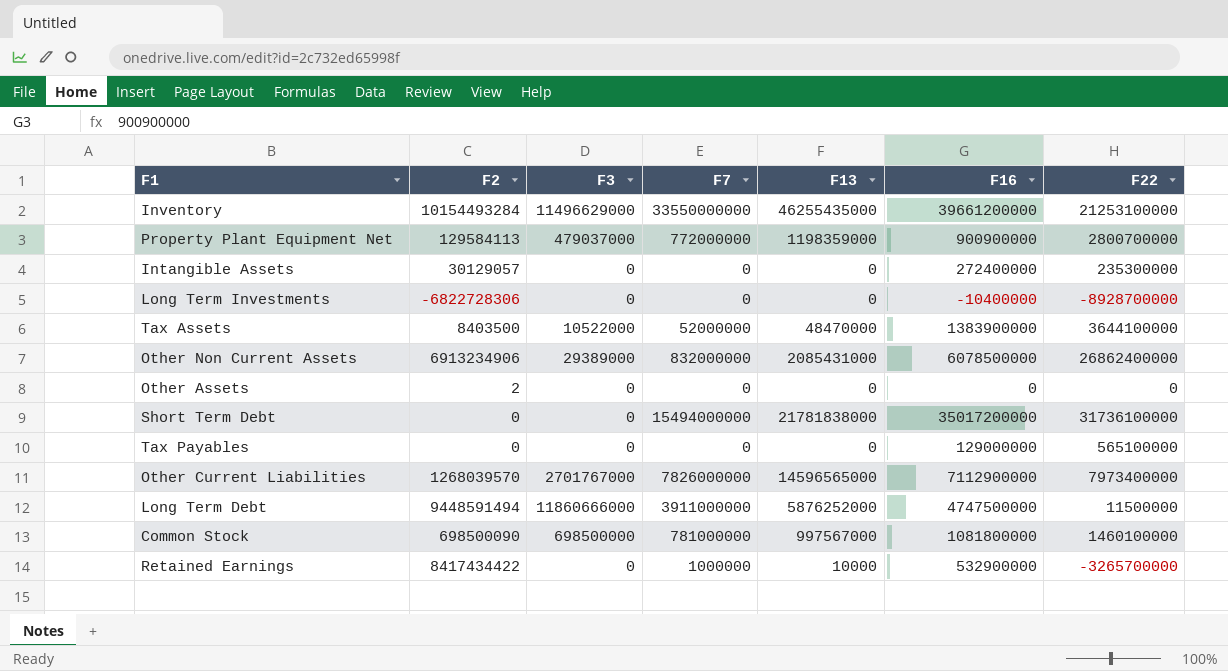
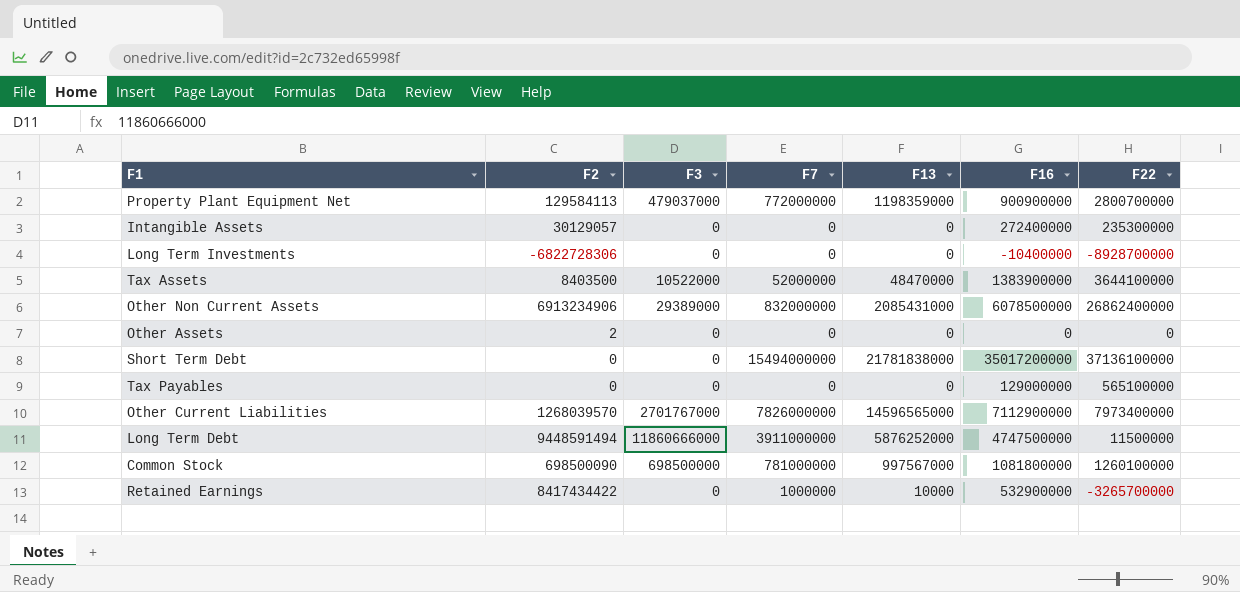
row Inventory: 10154493284 | 11496629000 | 33550000000 | 46255435000 | 39661200000 | 21253100000 -> none
Short Term Debt | F22: 31736100000 -> 37136100000
Common Stock | F22: 1460100000 -> 1260100000

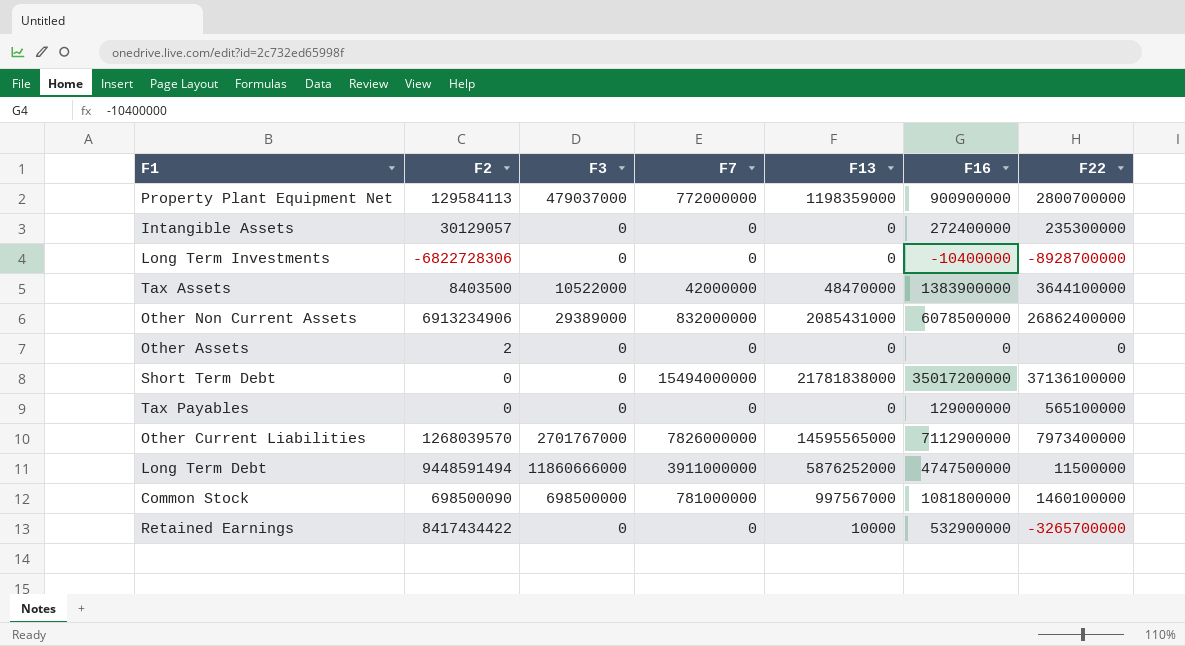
Tax Assets | F7: 52000000 -> 42000000
Other Current Liabilities | F13: 14596565000 -> 14595565000
Common Stock | F22: 1260100000 -> 1460100000
Retained Earnings | F7: 1000000 -> 0

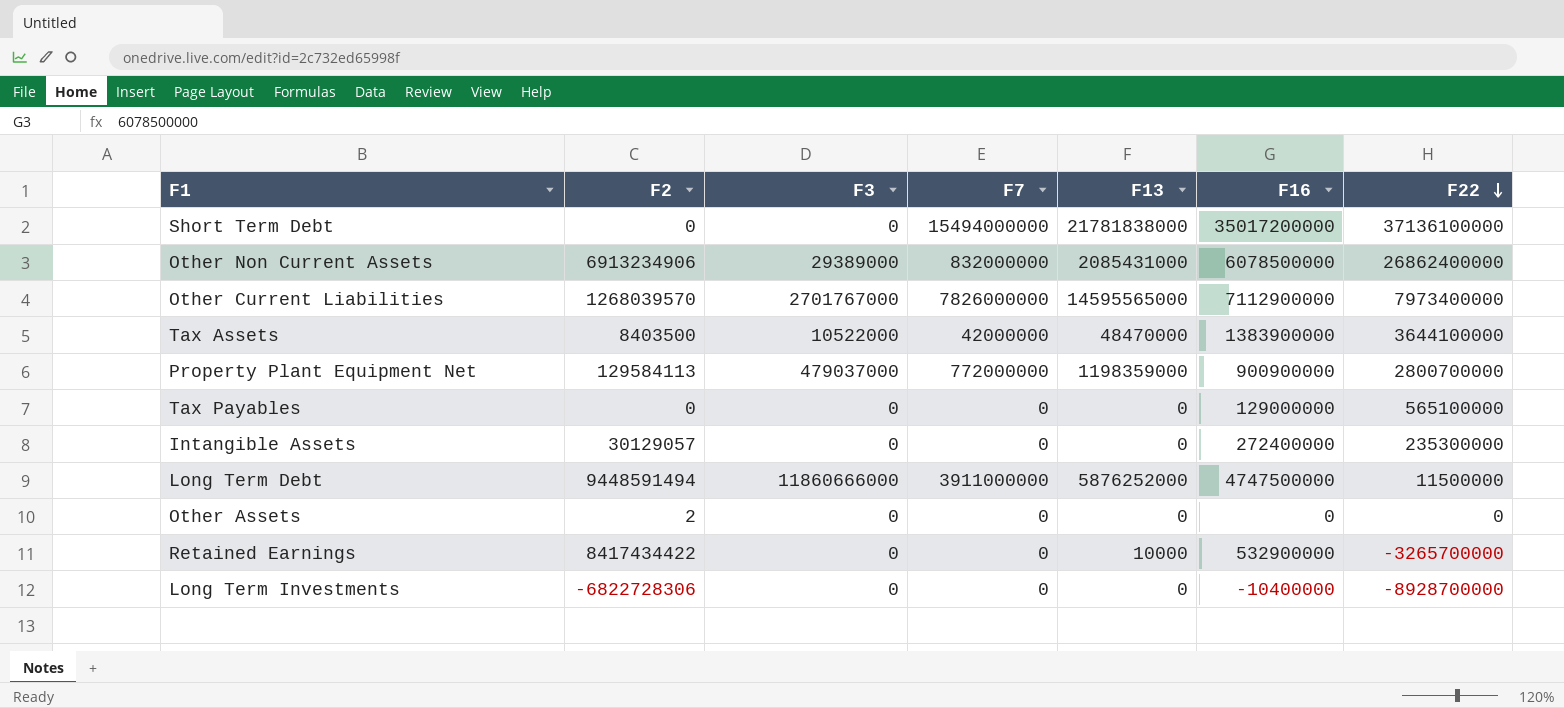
row order: none -> F22 descending
row Common Stock: 698500090 | 698500000 | 781000000 | 997567000 | 1081800000 | 1460100000 -> none

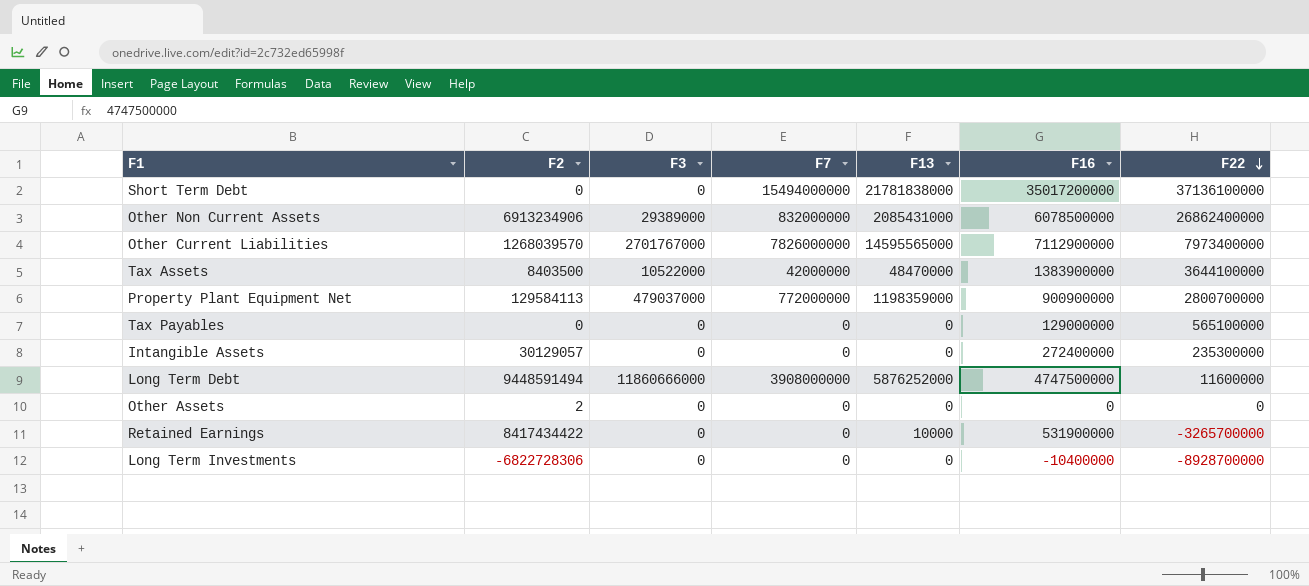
Long Term Debt | F7: 3911000000 -> 3908000000
Long Term Debt | F22: 11500000 -> 11600000
Retained Earnings | F16: 532900000 -> 531900000

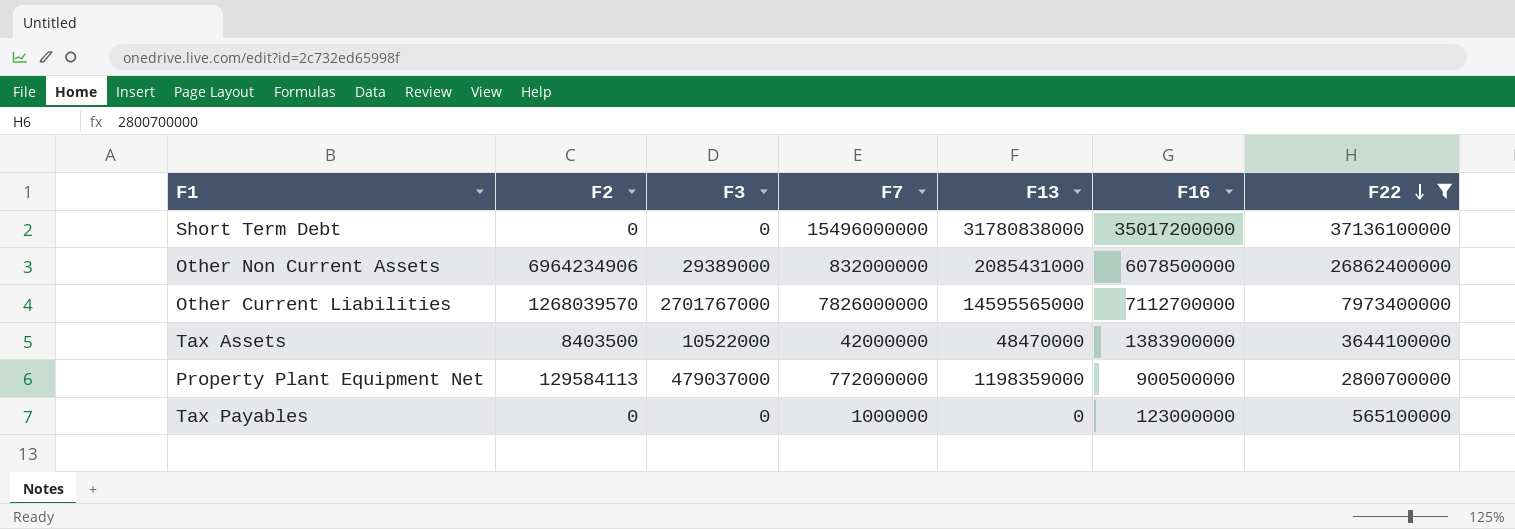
filter: none -> F22 >= 565100000
Short Term Debt | F7: 15494000000 -> 15496000000
Short Term Debt | F13: 21781838000 -> 31780838000
Other Non Current Assets | F2: 6913234906 -> 6964234906
Other Current Liabilities | F16: 7112900000 -> 7112700000
Property Plant Equipment Net | F16: 900900000 -> 900500000
Tax Payables | F7: 0 -> 1000000
Tax Payables | F16: 129000000 -> 123000000

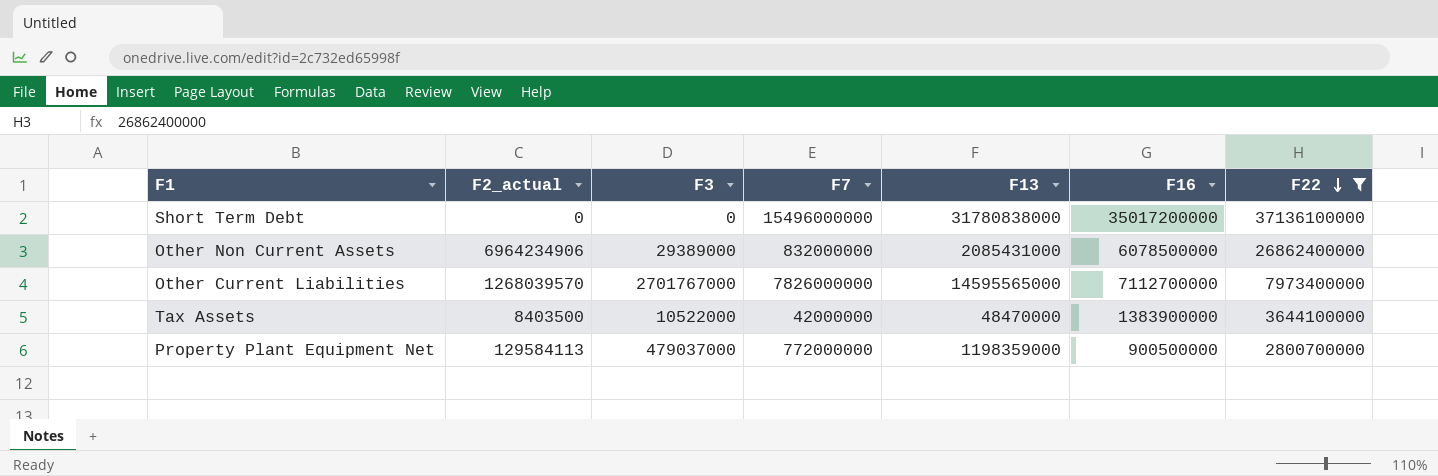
column name: F2 -> F2_actual
row Tax Payables: 0 | 0 | 1000000 | 0 | 123000000 | 565100000 -> none

